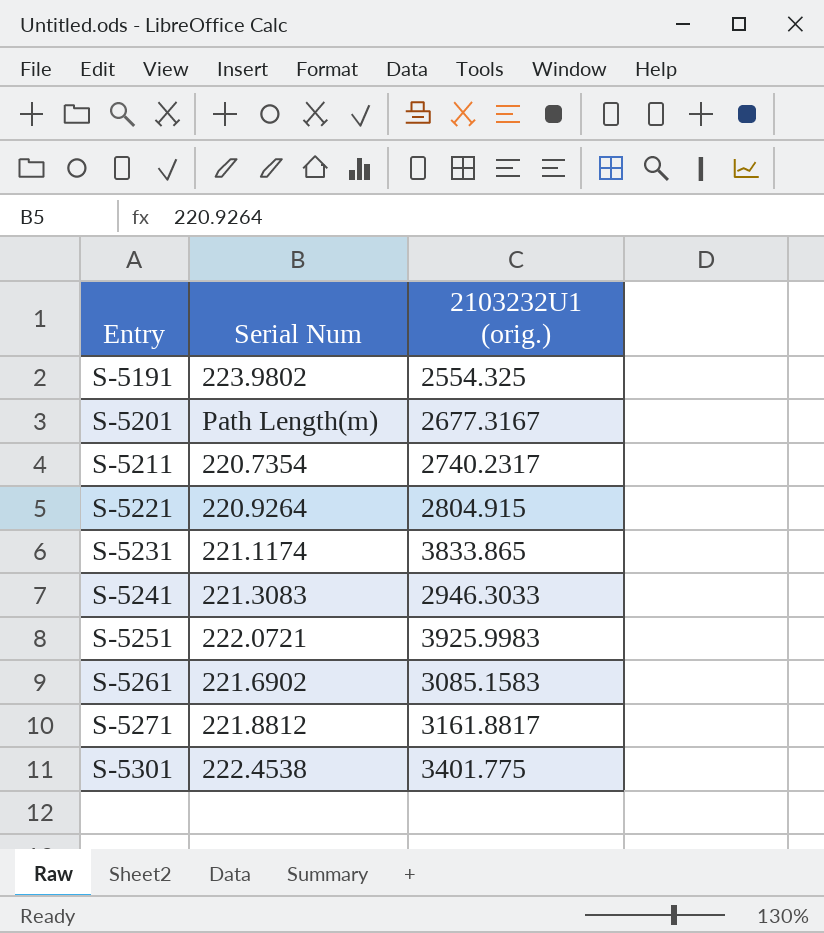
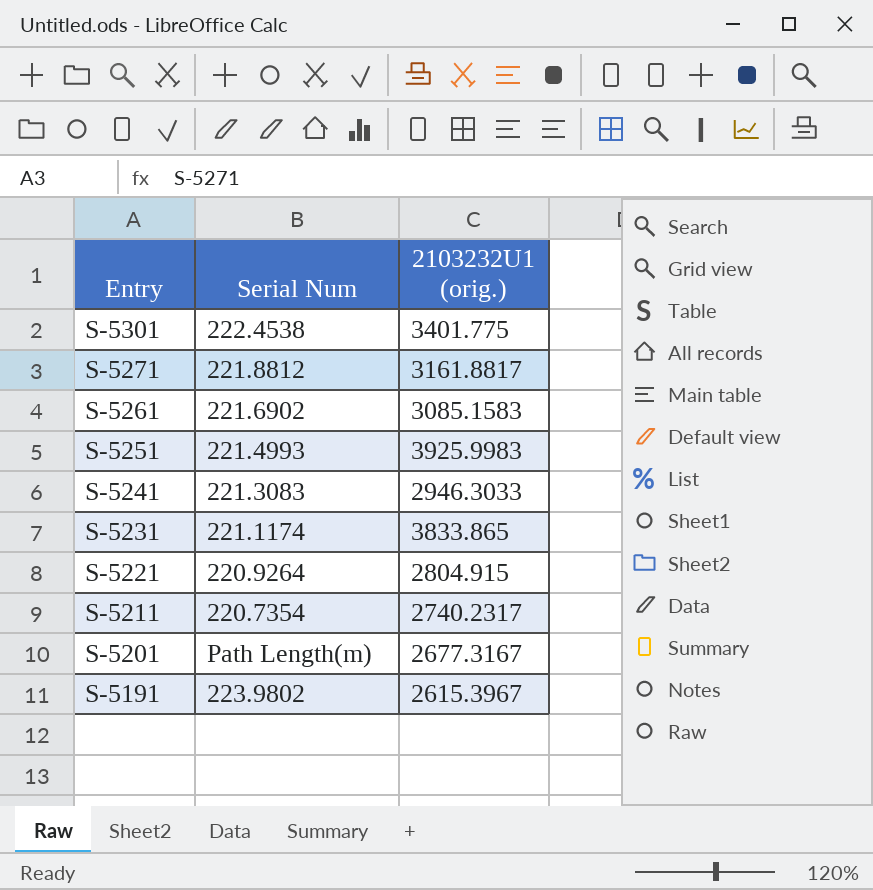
row order: Entry ascending -> Entry descending
S-5251 | Serial Num: 222.0721 -> 221.4993
S-5191 | 2103232U1 (orig.): 2554.325 -> 2615.3967

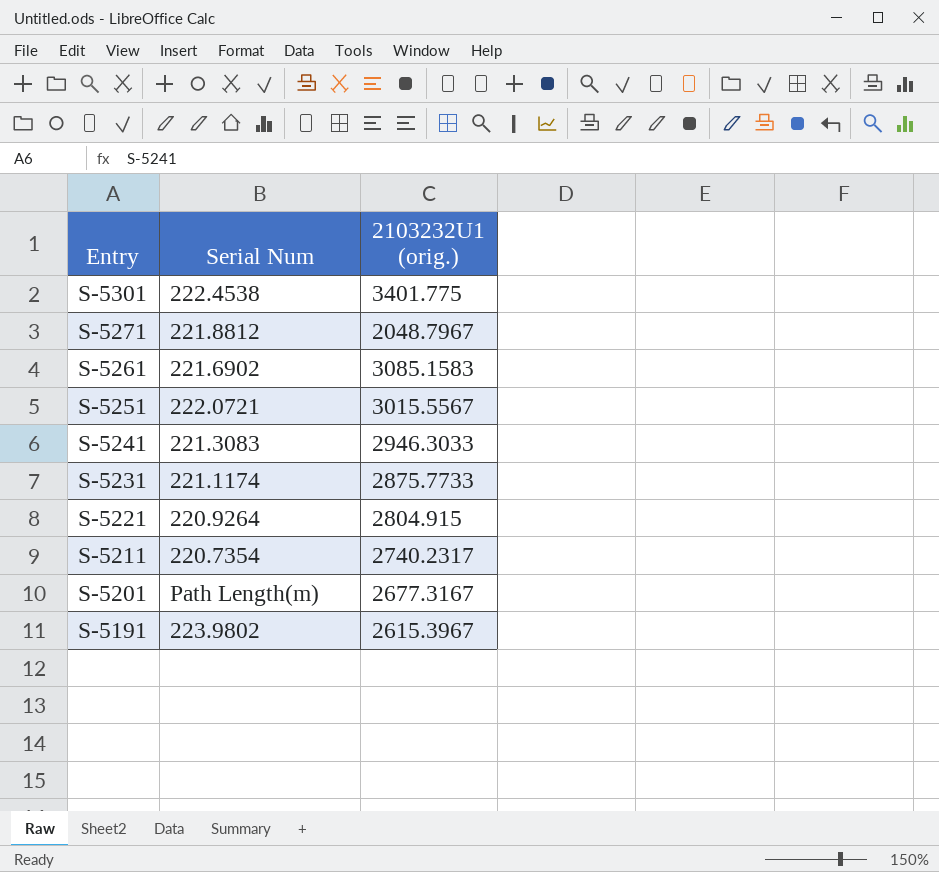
S-5271 | 2103232U1 (orig.): 3161.8817 -> 2048.7967
S-5251 | Serial Num: 221.4993 -> 222.0721
S-5251 | 2103232U1 (orig.): 3925.9983 -> 3015.5567
S-5231 | 2103232U1 (orig.): 3833.865 -> 2875.7733

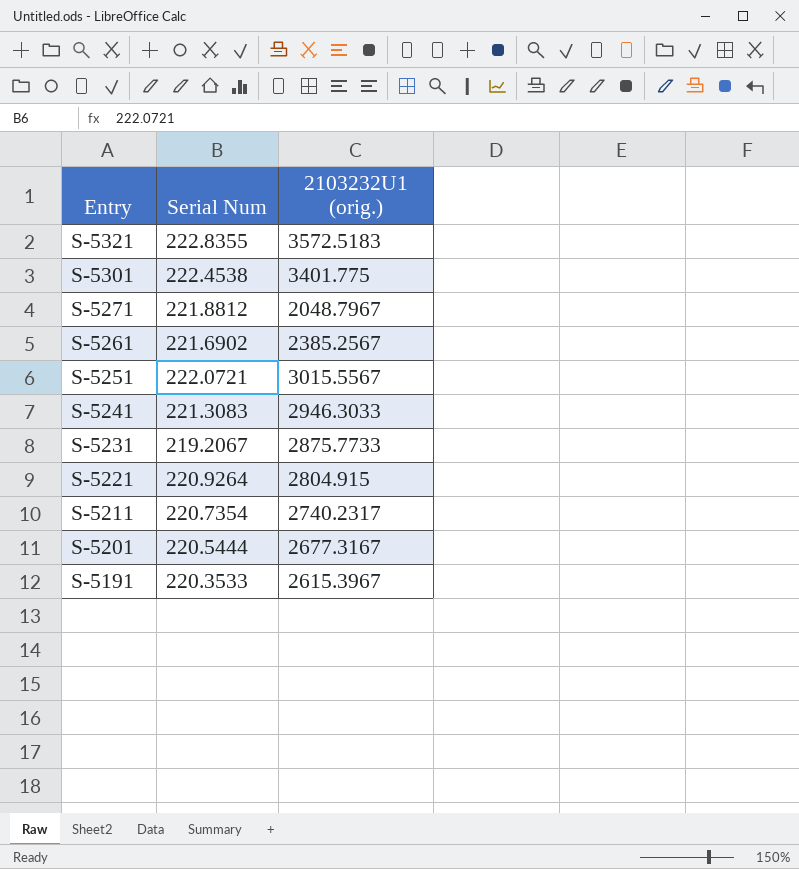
row S-5321: none -> 222.8355 | 3572.5183
S-5261 | 2103232U1 (orig.): 3085.1583 -> 2385.2567
S-5231 | Serial Num: 221.1174 -> 219.2067
S-5201 | Serial Num: Path Length(m) -> 220.5444
S-5191 | Serial Num: 223.9802 -> 220.3533

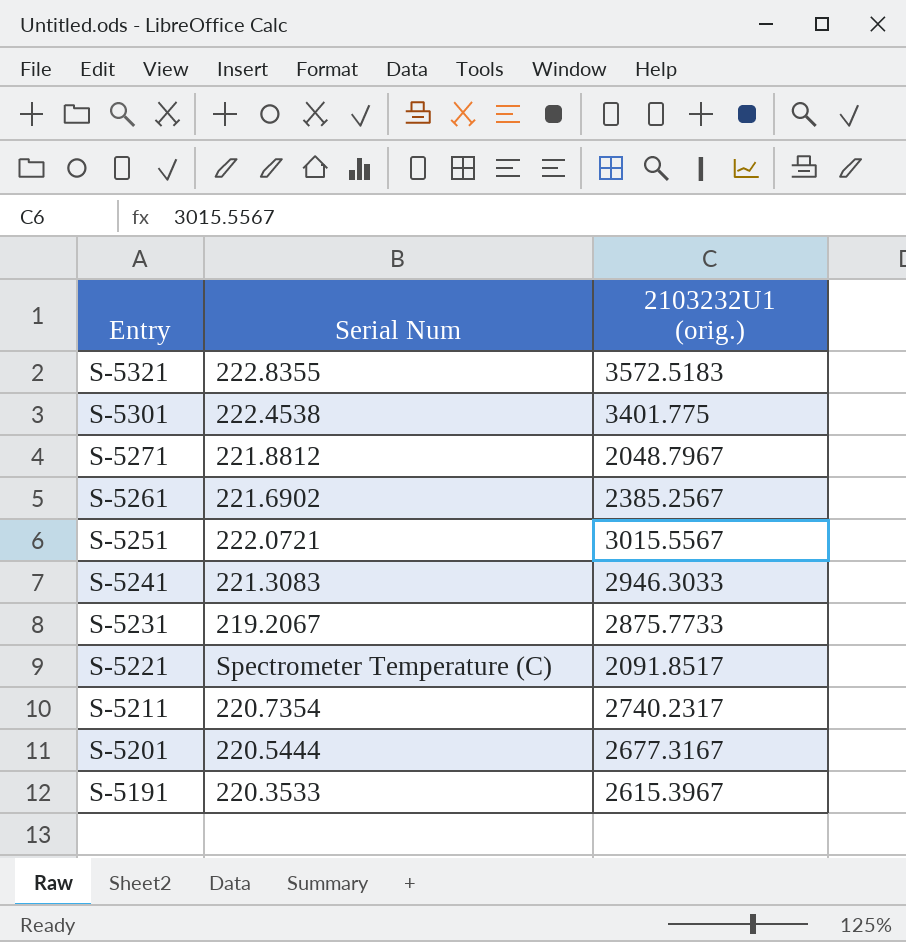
S-5221 | Serial Num: 220.9264 -> Spectrometer Temperature (C)
S-5221 | 2103232U1 (orig.): 2804.915 -> 2091.8517

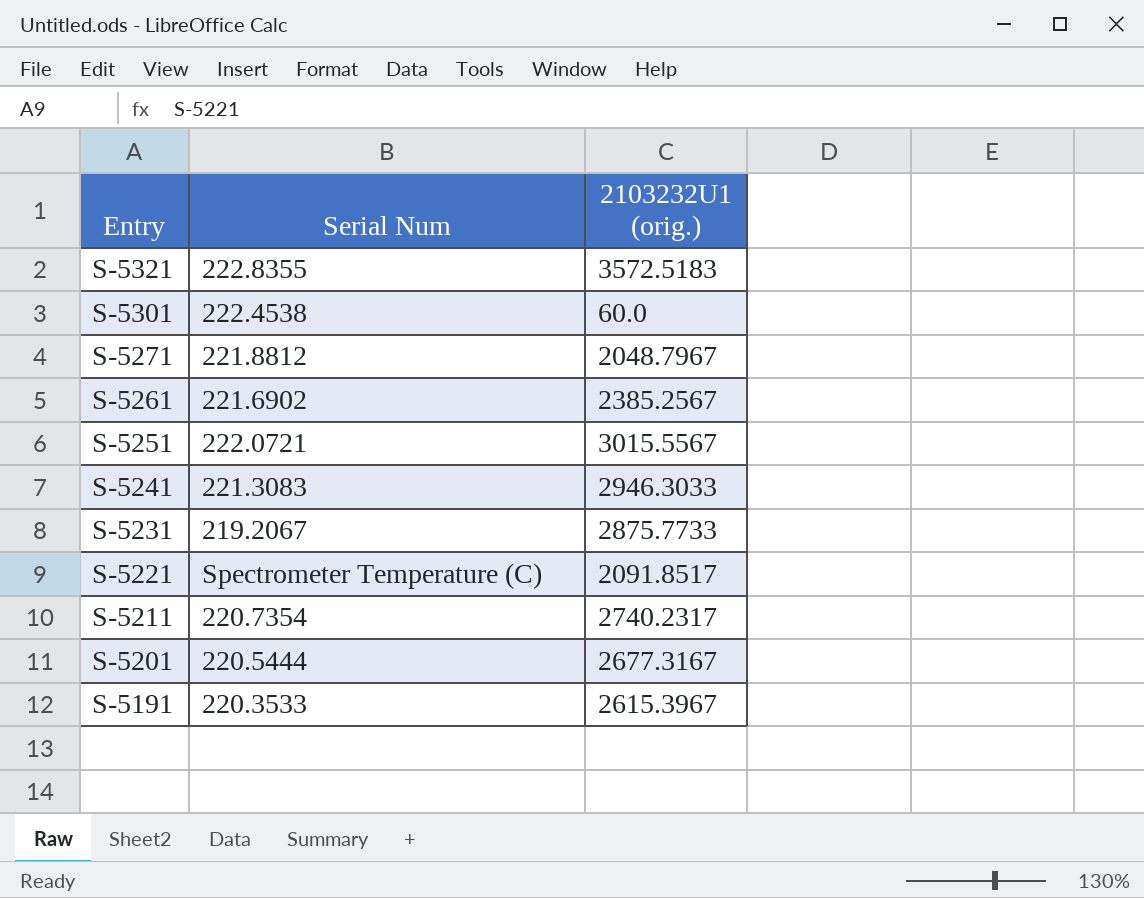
S-5301 | 2103232U1 (orig.): 3401.775 -> 60.0

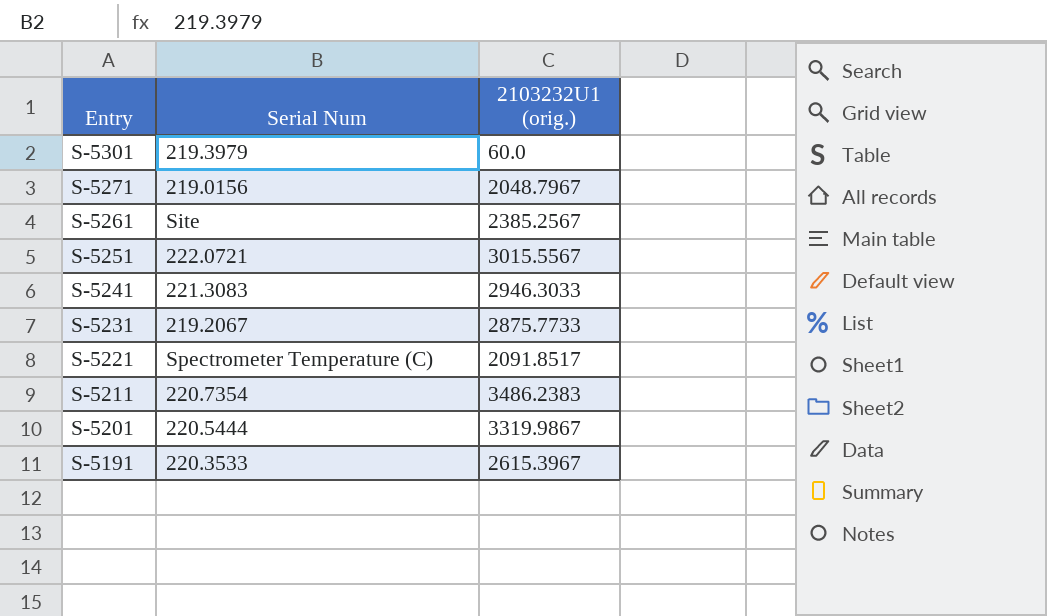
row S-5321: 222.8355 | 3572.5183 -> none
S-5301 | Serial Num: 222.4538 -> 219.3979
S-5271 | Serial Num: 221.8812 -> 219.0156
S-5261 | Serial Num: 221.6902 -> Site
S-5211 | 2103232U1 (orig.): 2740.2317 -> 3486.2383
S-5201 | 2103232U1 (orig.): 2677.3167 -> 3319.9867

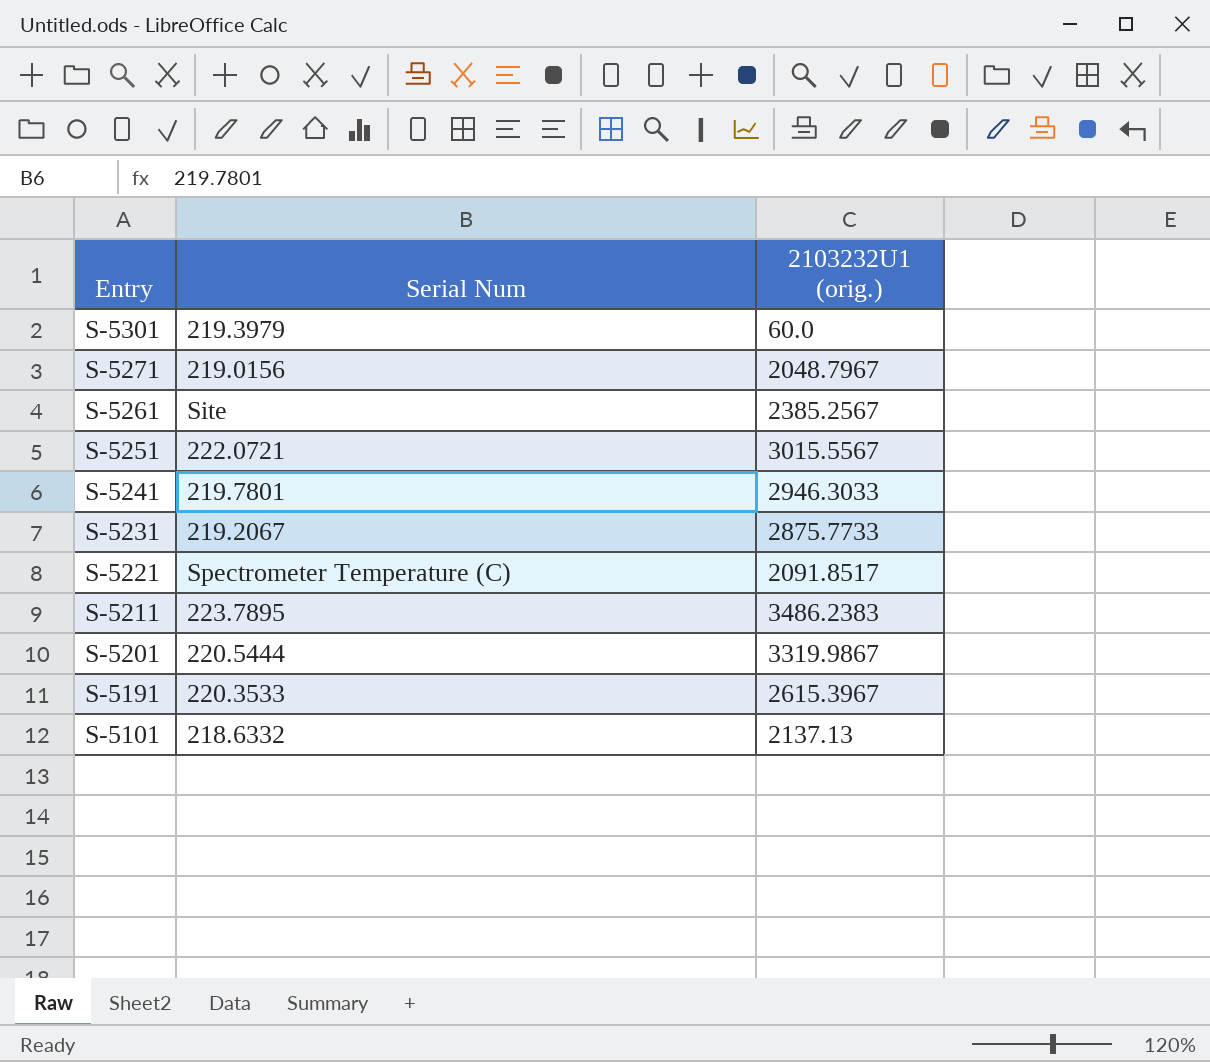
S-5241 | Serial Num: 221.3083 -> 219.7801
S-5211 | Serial Num: 220.7354 -> 223.7895
row S-5101: none -> 218.6332 | 2137.13

